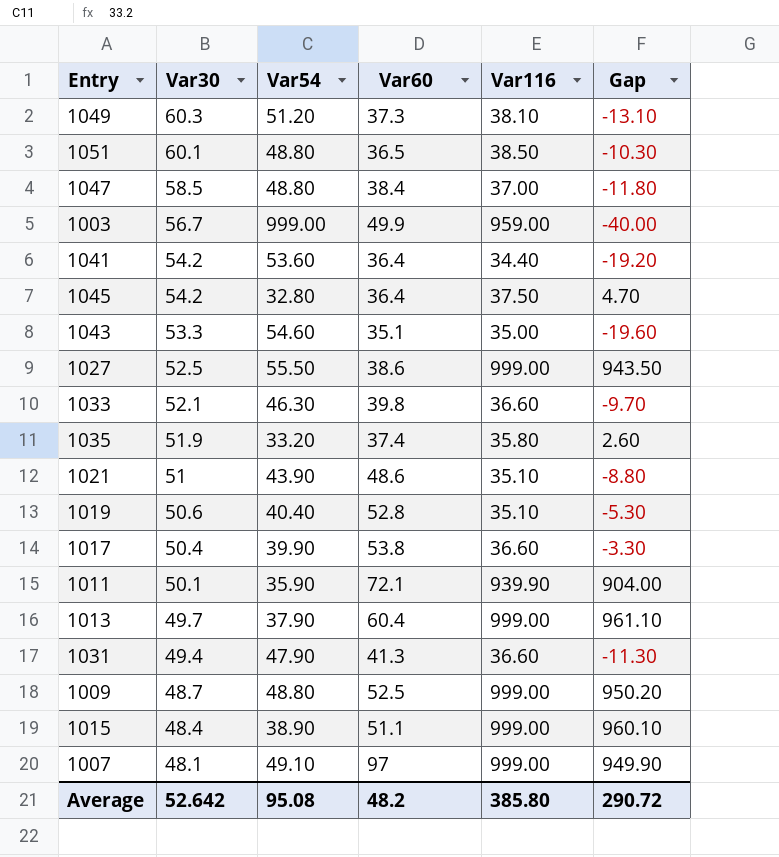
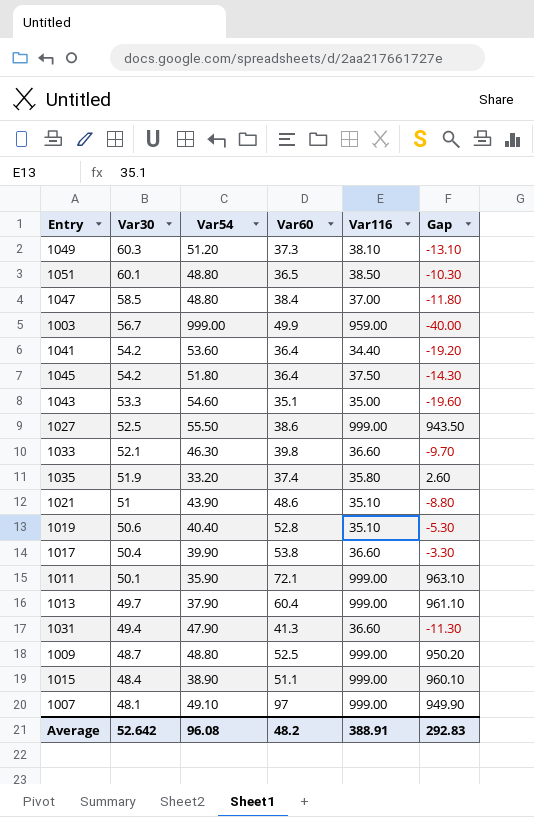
1045 | Var54: 32.80 -> 51.80
1045 | Gap: 4.70 -> -14.30
1011 | Var116: 939.90 -> 999.00
1011 | Gap: 904.00 -> 963.10
Average | Var54: 95.08 -> 96.08
Average | Var116: 385.80 -> 388.91
Average | Gap: 290.72 -> 292.83

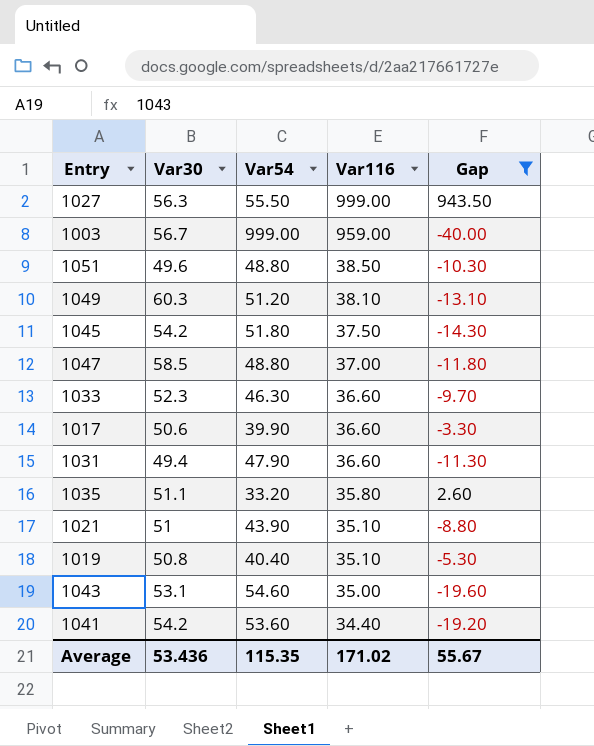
filter: none -> Gap <= 943.50
row order: Var30 descending -> Var116 descending
column Var60 | position: 4 -> none
1027 | Var30: 52.5 -> 56.3
1051 | Var30: 60.1 -> 49.6
1033 | Var30: 52.1 -> 52.3
1017 | Var30: 50.4 -> 50.6
1035 | Var30: 51.9 -> 51.1
1019 | Var30: 50.6 -> 50.8
1043 | Var30: 53.3 -> 53.1
Average | Var30: 52.642 -> 53.436
Average | Var54: 96.08 -> 115.35
Average | Var116: 388.91 -> 171.02
Average | Gap: 292.83 -> 55.67

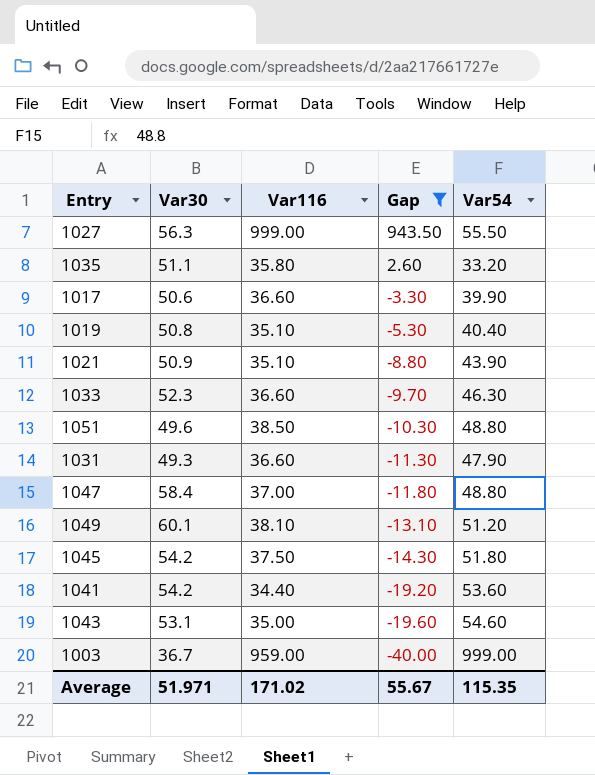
row order: Var116 descending -> Gap descending
column Var54 | position: 3 -> 5
1021 | Var30: 51 -> 50.9
1031 | Var30: 49.4 -> 49.3
1047 | Var30: 58.5 -> 58.4
1049 | Var30: 60.3 -> 60.1
1003 | Var30: 56.7 -> 36.7
Average | Var30: 53.436 -> 51.971

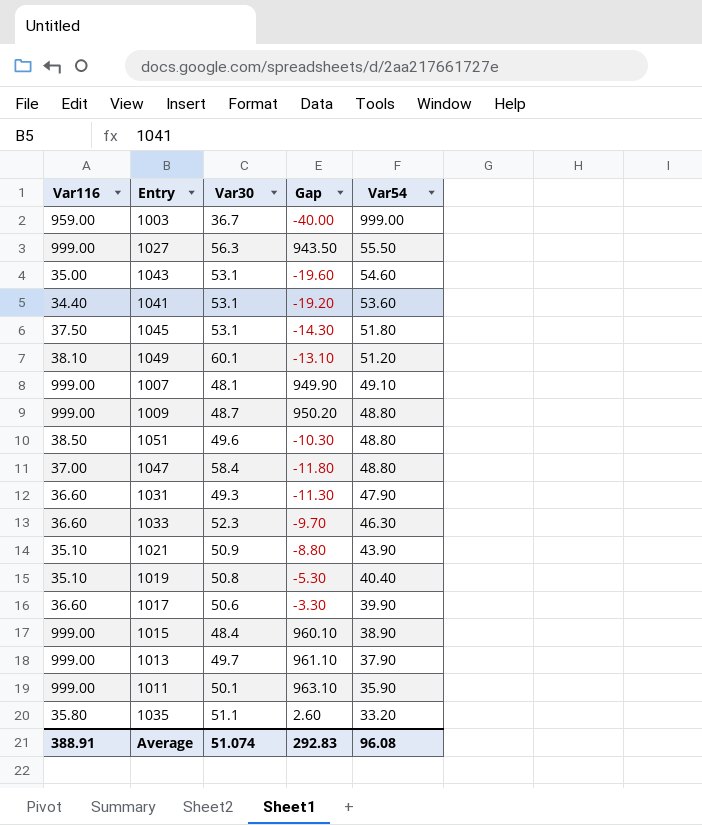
filter: Gap <= 943.50 -> none
row order: Gap descending -> Var54 descending
column Var116 | position: 3 -> 1
1041 | Var30: 54.2 -> 53.1
1045 | Var30: 54.2 -> 53.1
Average | Var116: 171.02 -> 388.91
Average | Var30: 51.971 -> 51.074
Average | Gap: 55.67 -> 292.83
Average | Var54: 115.35 -> 96.08

